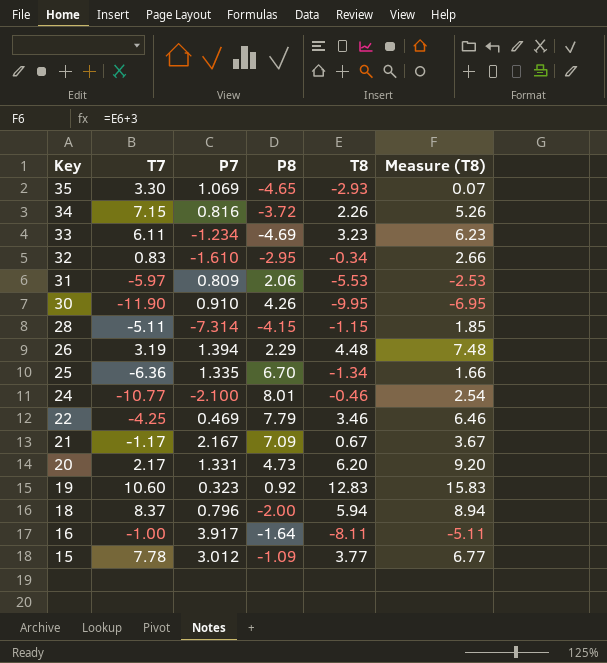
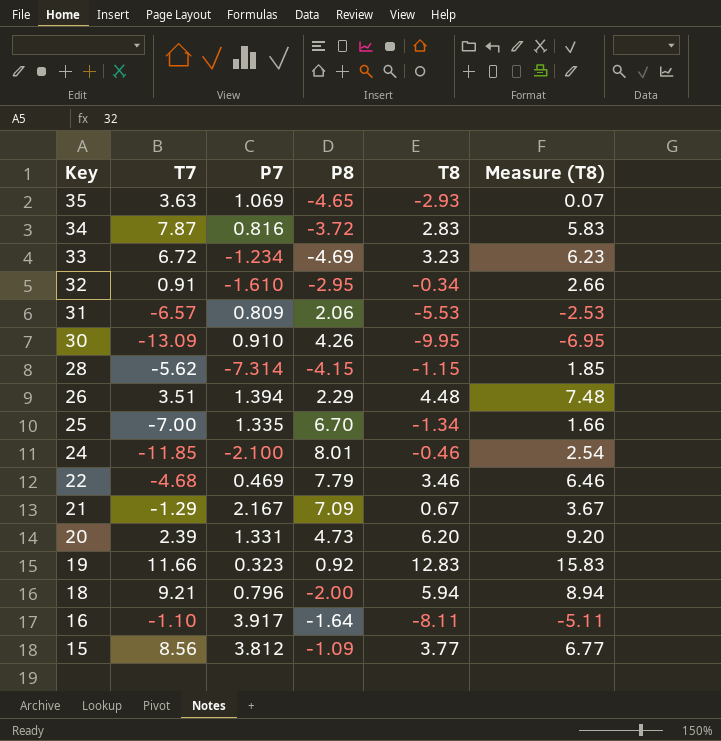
35 | T7: 3.30 -> 3.63
34 | T7: 7.15 -> 7.87
34 | T8: 2.26 -> 2.83
34 | Measure (T8): 5.26 -> 5.83
33 | T7: 6.11 -> 6.72
32 | T7: 0.83 -> 0.91
31 | T7: -5.97 -> -6.57
30 | T7: -11.90 -> -13.09
28 | T7: -5.11 -> -5.62
26 | T7: 3.19 -> 3.51
25 | T7: -6.36 -> -7.00
24 | T7: -10.77 -> -11.85
22 | T7: -4.25 -> -4.68
21 | T7: -1.17 -> -1.29
20 | T7: 2.17 -> 2.39
19 | T7: 10.60 -> 11.66
18 | T7: 8.37 -> 9.21
16 | T7: -1.00 -> -1.10
15 | T7: 7.78 -> 8.56
15 | P7: 3.012 -> 3.812

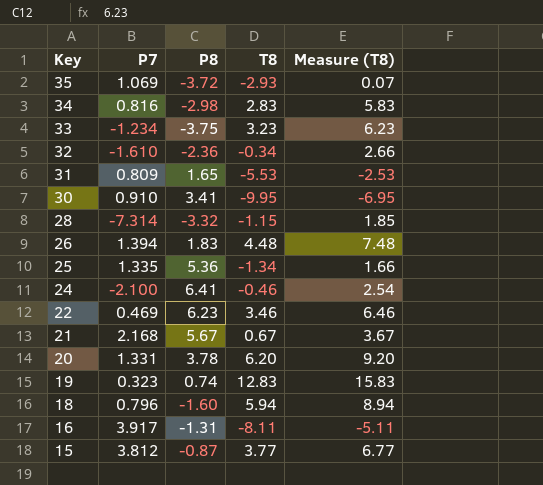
column T7 | position: 2 -> none
35 | P8: -4.65 -> -3.72
34 | P8: -3.72 -> -2.98
33 | P8: -4.69 -> -3.75
32 | P8: -2.95 -> -2.36
31 | P8: 2.06 -> 1.65
30 | P8: 4.26 -> 3.41
28 | P8: -4.15 -> -3.32
26 | P8: 2.29 -> 1.83
25 | P8: 6.70 -> 5.36
24 | P8: 8.01 -> 6.41
22 | P8: 7.79 -> 6.23
21 | P7: 2.167 -> 2.168
21 | P8: 7.09 -> 5.67
20 | P8: 4.73 -> 3.78
19 | P8: 0.92 -> 0.74
18 | P8: -2.00 -> -1.60
16 | P8: -1.64 -> -1.31
15 | P8: -1.09 -> -0.87

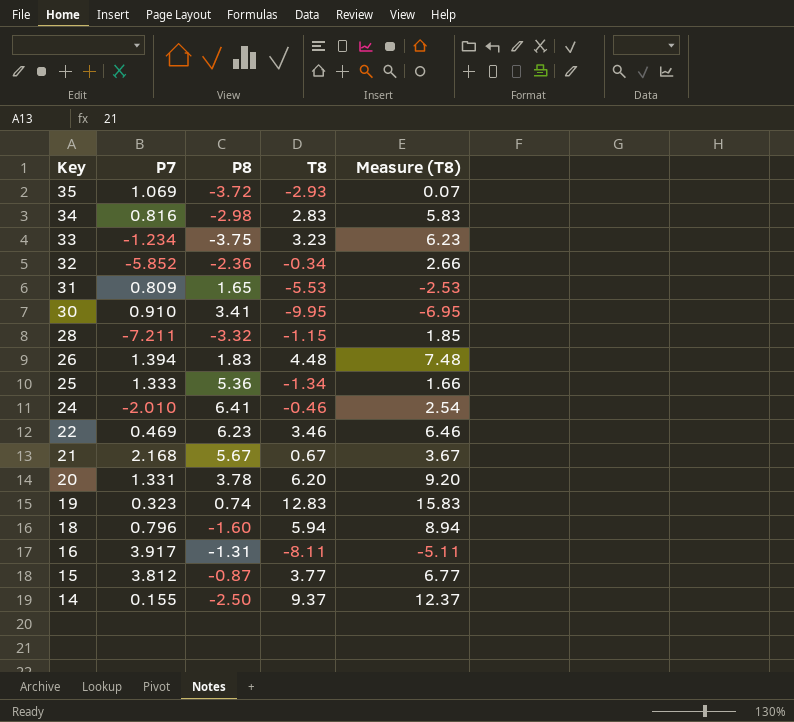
32 | P7: -1.610 -> -5.852
28 | P7: -7.314 -> -7.211
25 | P7: 1.335 -> 1.333
24 | P7: -2.100 -> -2.010
row 14: none -> 0.155 | -2.50 | 9.37 | 12.37

